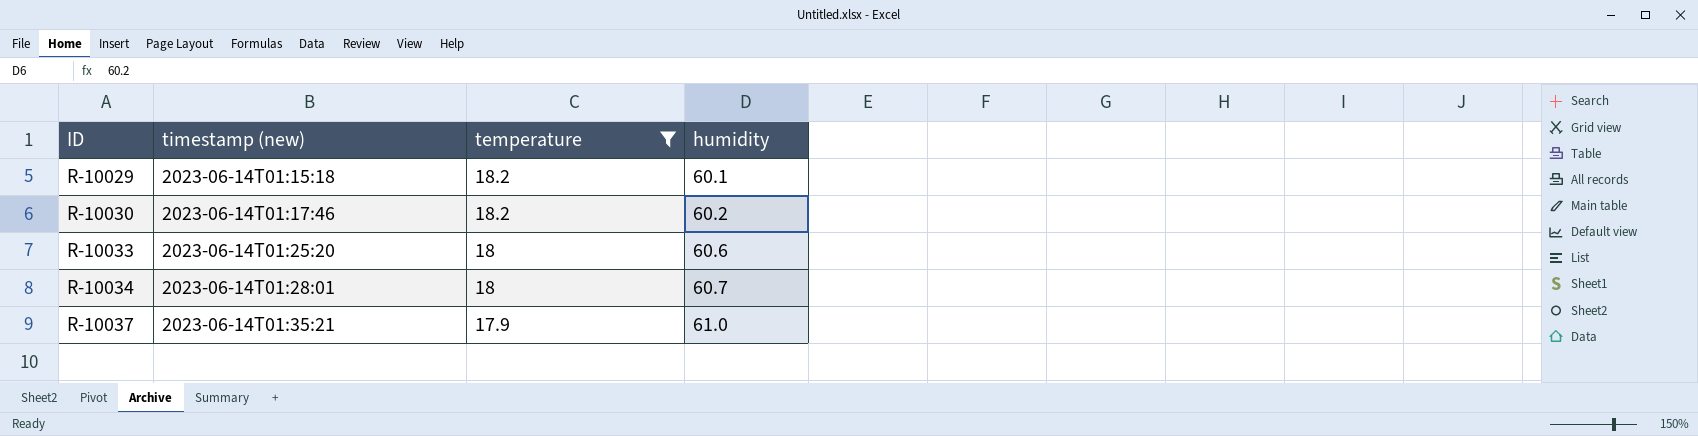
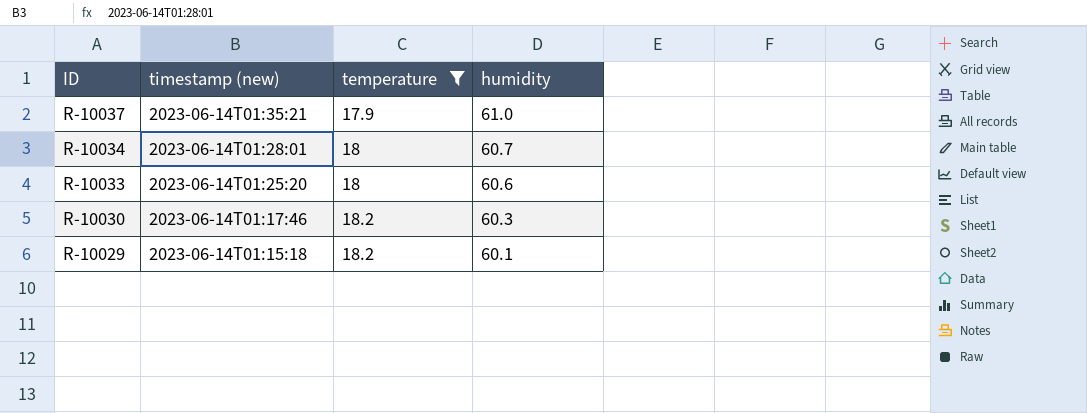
row order: ID ascending -> ID descending
R-10030 | humidity: 60.2 -> 60.3

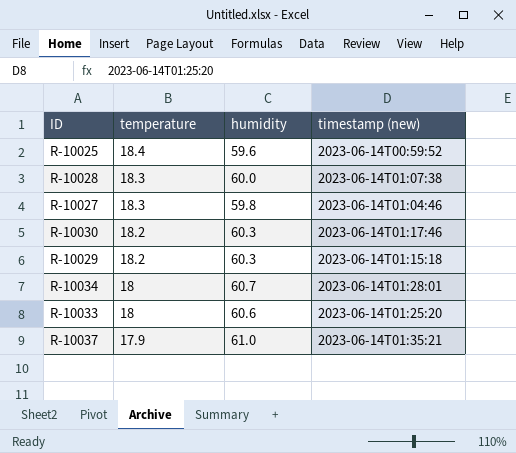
filter: temperature <= 18.2 -> none
row order: ID descending -> temperature descending
column timestamp (new) | position: 2 -> 4
R-10029 | humidity: 60.1 -> 60.3

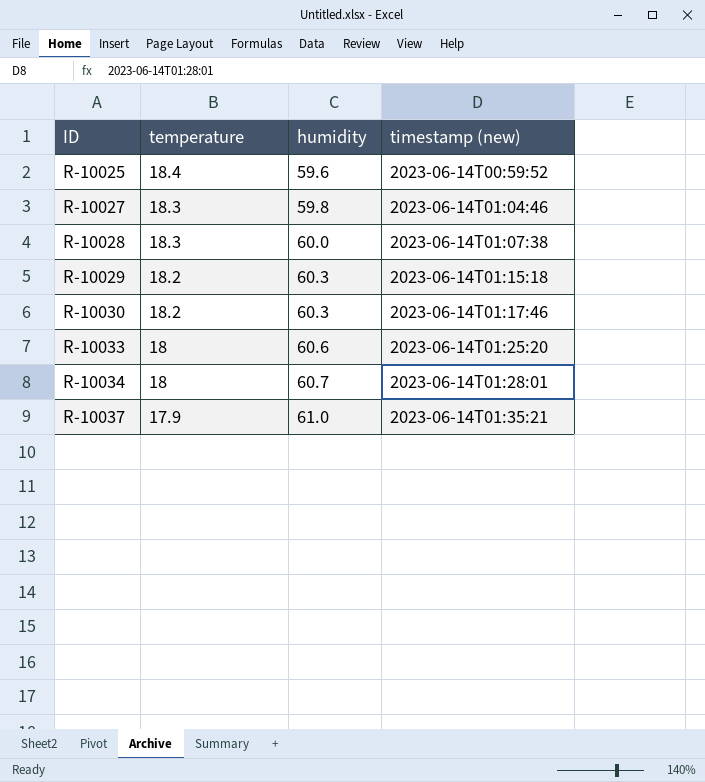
row order: temperature descending -> ID ascending

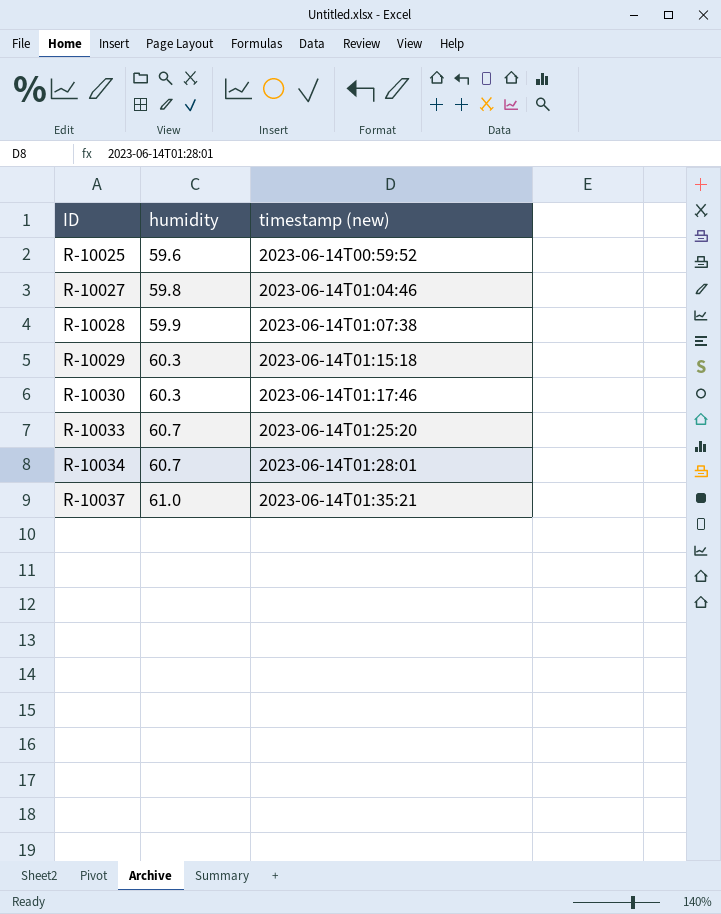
column temperature | position: 2 -> none
R-10028 | humidity: 60.0 -> 59.9
R-10033 | humidity: 60.6 -> 60.7

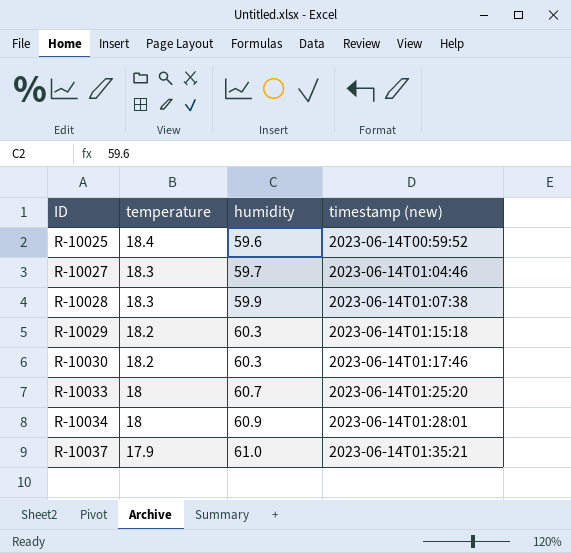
column temperature | position: none -> 2
R-10027 | humidity: 59.8 -> 59.7
R-10034 | humidity: 60.7 -> 60.9

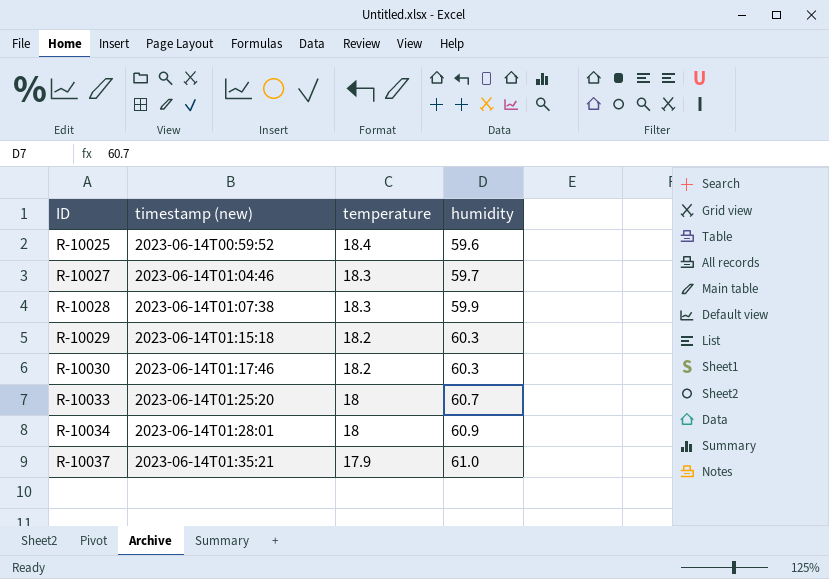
column timestamp (new) | position: 4 -> 2

